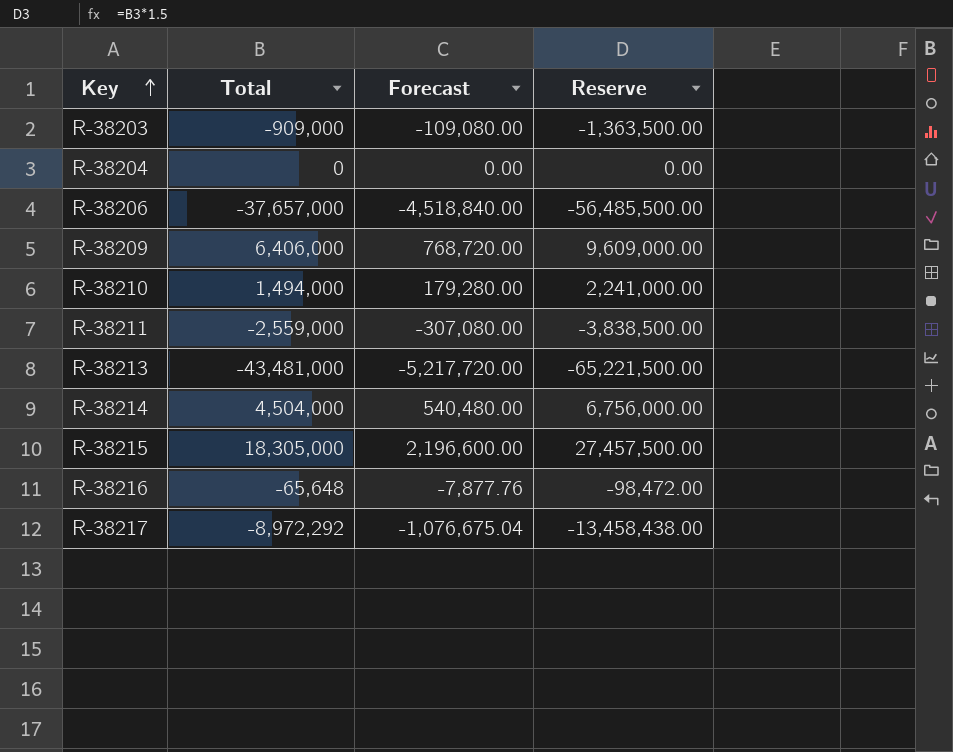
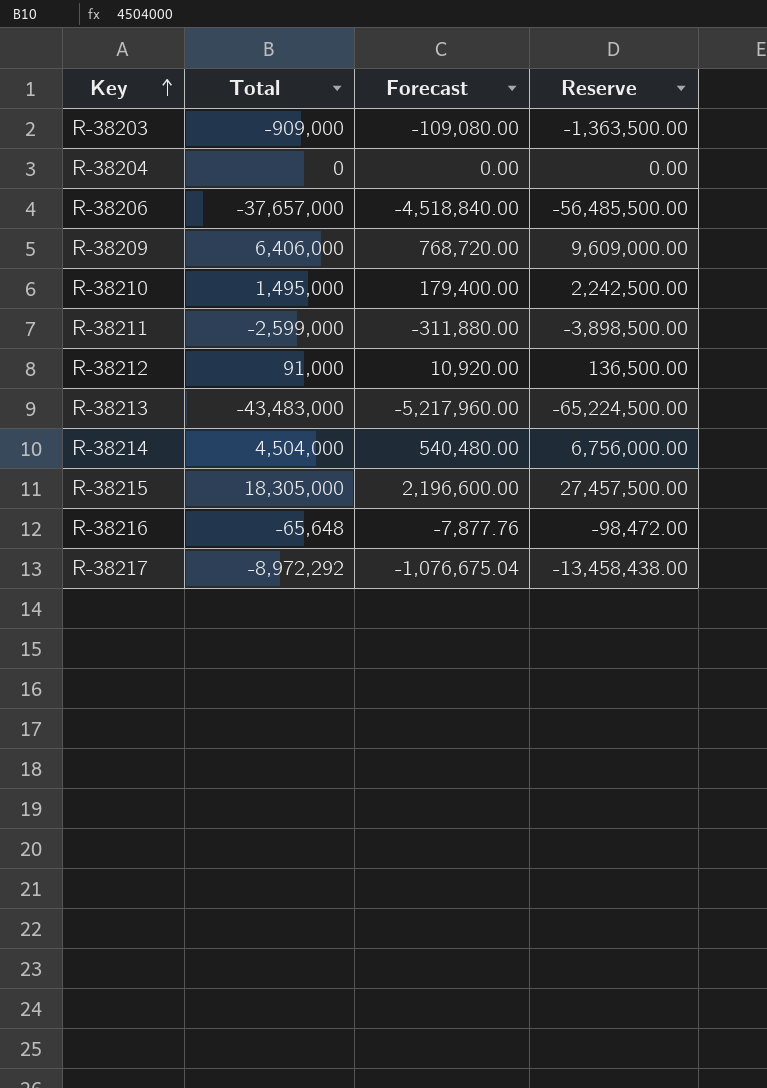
R-38210 | Total: 1,494,000 -> 1,495,000
R-38210 | Forecast: 179,280.00 -> 179,400.00
R-38210 | Reserve: 2,241,000.00 -> 2,242,500.00
R-38211 | Total: -2,559,000 -> -2,599,000
R-38211 | Forecast: -307,080.00 -> -311,880.00
R-38211 | Reserve: -3,838,500.00 -> -3,898,500.00
row R-38212: none -> 91,000 | 10,920.00 | 136,500.00
R-38213 | Total: -43,481,000 -> -43,483,000
R-38213 | Forecast: -5,217,720.00 -> -5,217,960.00
R-38213 | Reserve: -65,221,500.00 -> -65,224,500.00

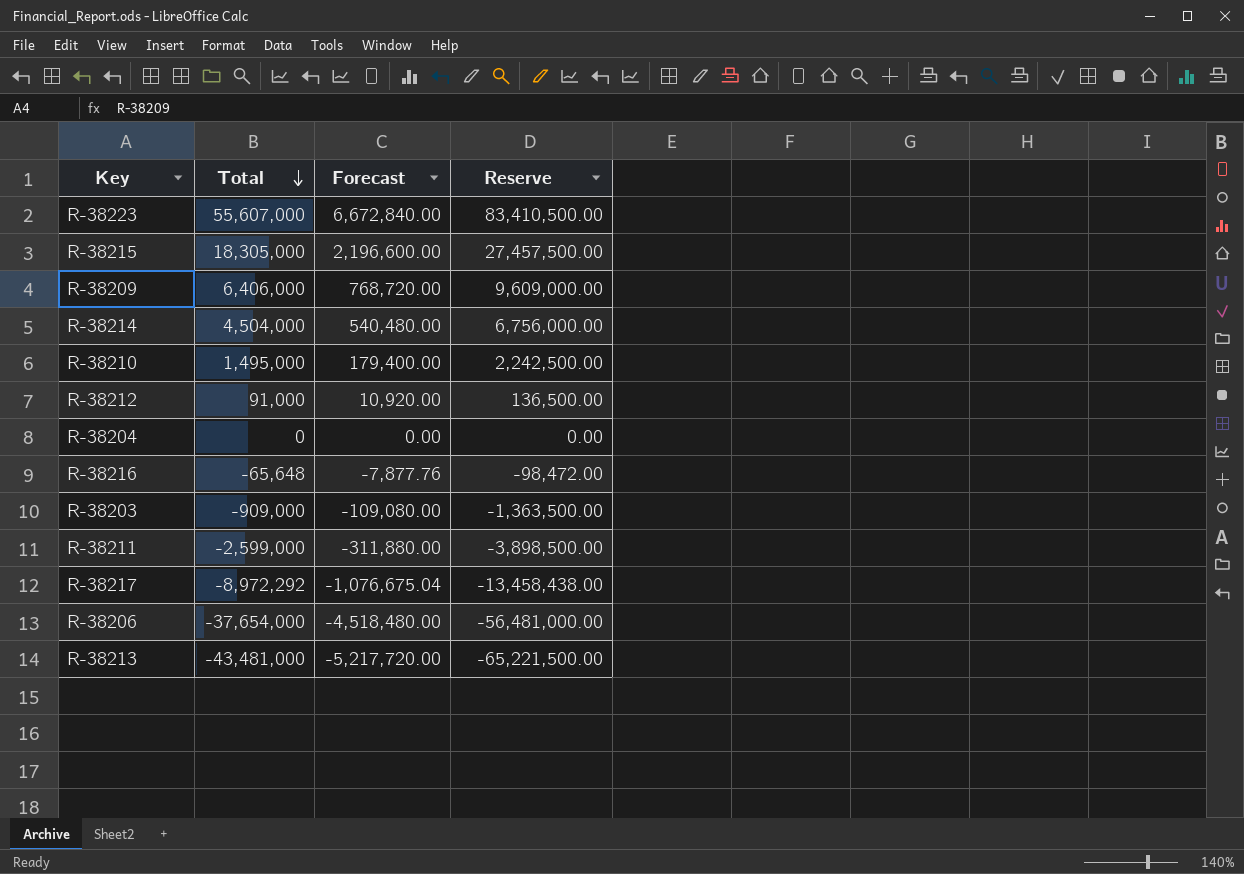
row order: Key ascending -> Total descending
row R-38223: none -> 55,607,000 | 6,672,840.00 | 83,410,500.00
R-38206 | Total: -37,657,000 -> -37,654,000
R-38206 | Forecast: -4,518,840.00 -> -4,518,480.00
R-38206 | Reserve: -56,485,500.00 -> -56,481,000.00
R-38213 | Total: -43,483,000 -> -43,481,000
R-38213 | Forecast: -5,217,960.00 -> -5,217,720.00
R-38213 | Reserve: -65,224,500.00 -> -65,221,500.00

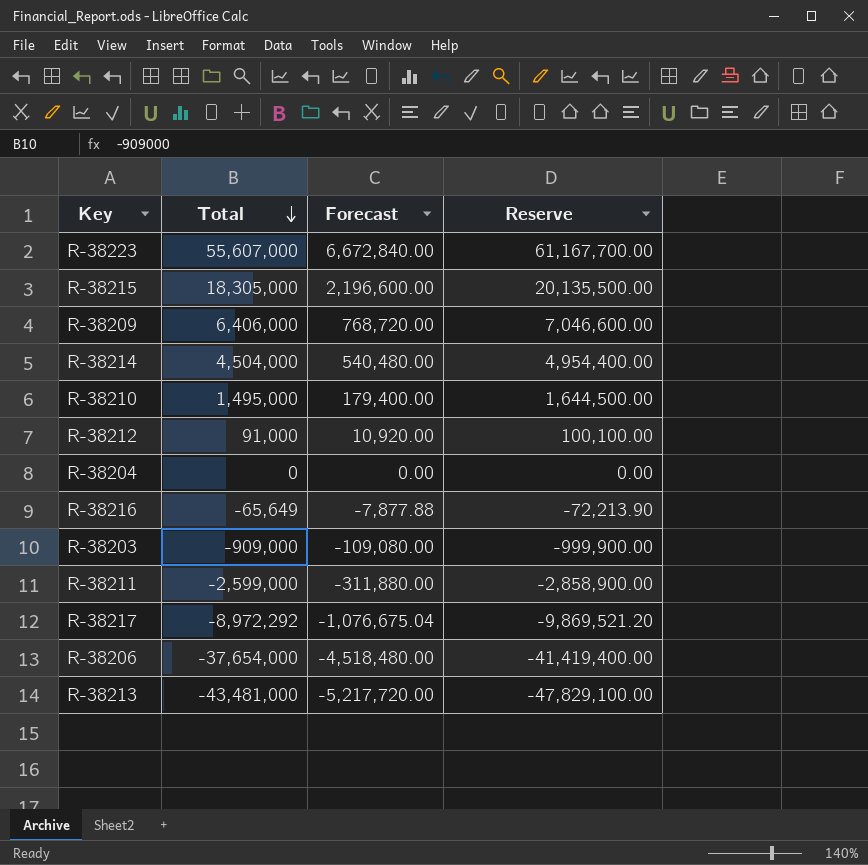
column Reserve | formula: [Total] * 1.5 -> [Total] * 1.1
R-38216 | Total: -65,648 -> -65,649
R-38216 | Forecast: -7,877.76 -> -7,877.88

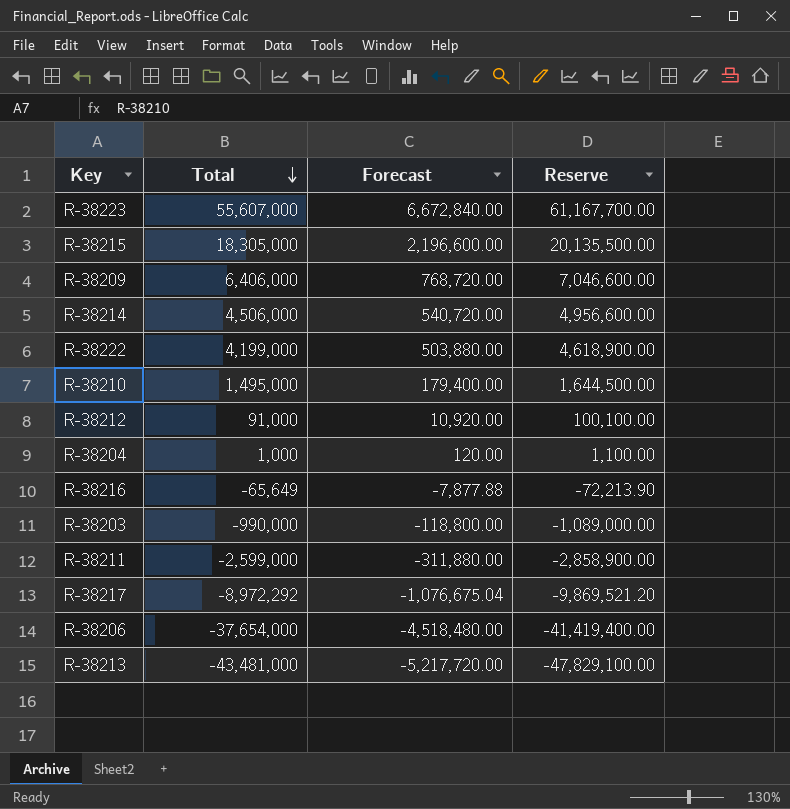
R-38214 | Total: 4,504,000 -> 4,506,000
R-38214 | Forecast: 540,480.00 -> 540,720.00
R-38214 | Reserve: 4,954,400.00 -> 4,956,600.00
row R-38222: none -> 4,199,000 | 503,880.00 | 4,618,900.00
R-38204 | Total: 0 -> 1,000
R-38204 | Forecast: 0.00 -> 120.00
R-38204 | Reserve: 0.00 -> 1,100.00
R-38203 | Total: -909,000 -> -990,000
R-38203 | Forecast: -109,080.00 -> -118,800.00
R-38203 | Reserve: -999,900.00 -> -1,089,000.00

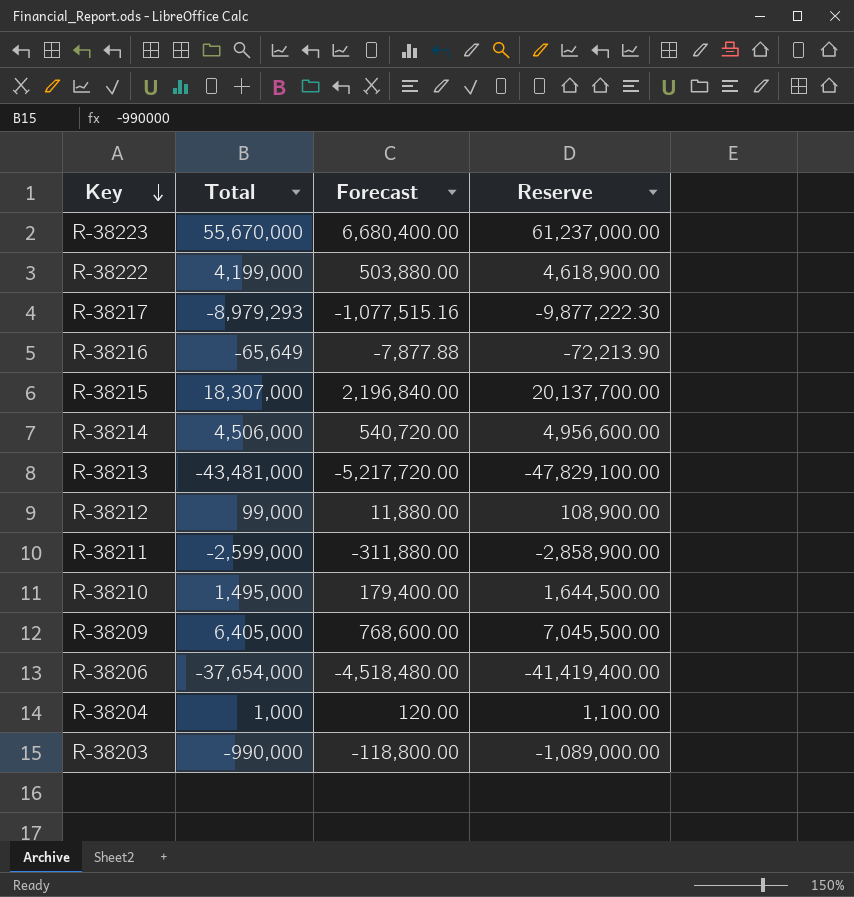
row order: Total descending -> Key descending
R-38223 | Total: 55,607,000 -> 55,670,000
R-38223 | Forecast: 6,672,840.00 -> 6,680,400.00
R-38223 | Reserve: 61,167,700.00 -> 61,237,000.00
R-38217 | Total: -8,972,292 -> -8,979,293
R-38217 | Forecast: -1,076,675.04 -> -1,077,515.16
R-38217 | Reserve: -9,869,521.20 -> -9,877,222.30
R-38215 | Total: 18,305,000 -> 18,307,000
R-38215 | Forecast: 2,196,600.00 -> 2,196,840.00
R-38215 | Reserve: 20,135,500.00 -> 20,137,700.00
R-38212 | Total: 91,000 -> 99,000
R-38212 | Forecast: 10,920.00 -> 11,880.00
R-38212 | Reserve: 100,100.00 -> 108,900.00
R-38209 | Total: 6,406,000 -> 6,405,000
R-38209 | Forecast: 768,720.00 -> 768,600.00
R-38209 | Reserve: 7,046,600.00 -> 7,045,500.00

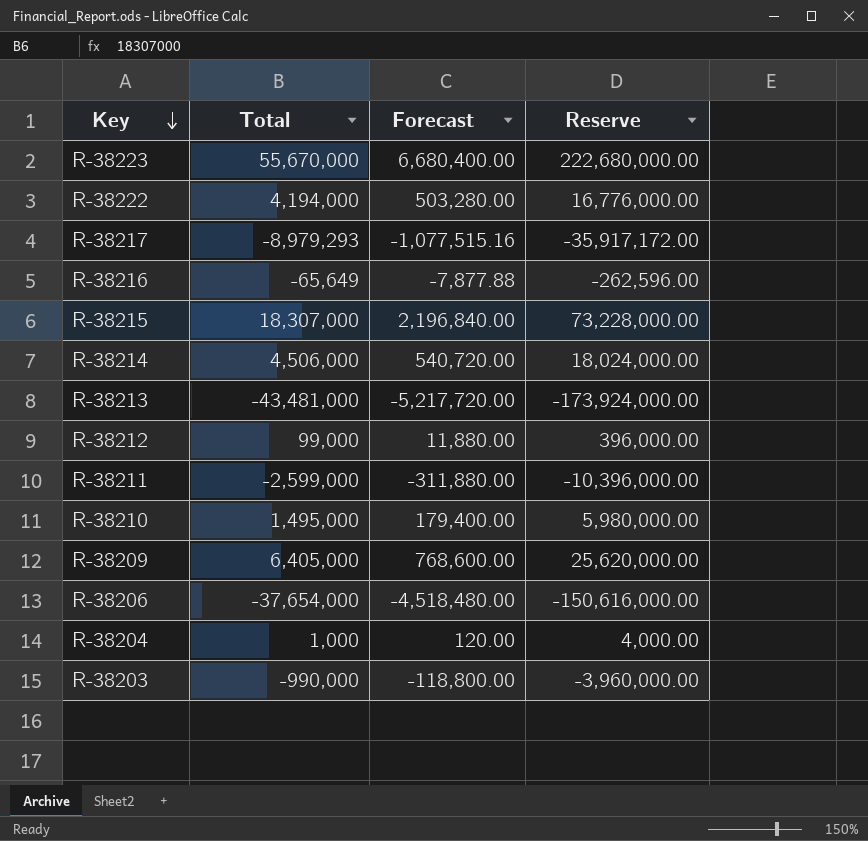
column Reserve | formula: [Total] * 1.1 -> [Total] * 4
R-38222 | Total: 4,199,000 -> 4,194,000
R-38222 | Forecast: 503,880.00 -> 503,280.00

